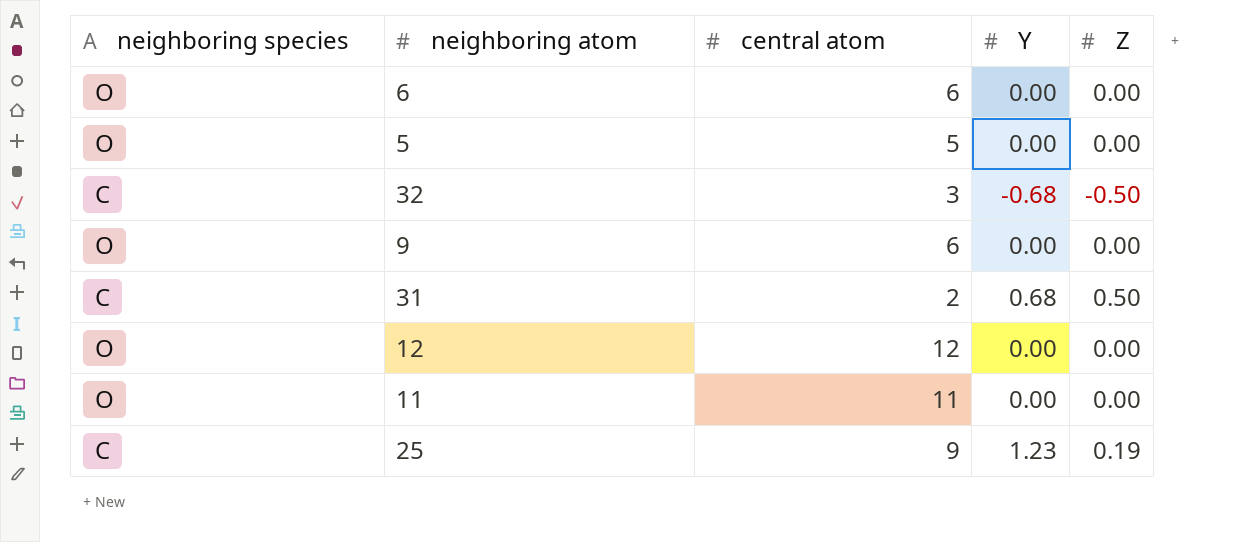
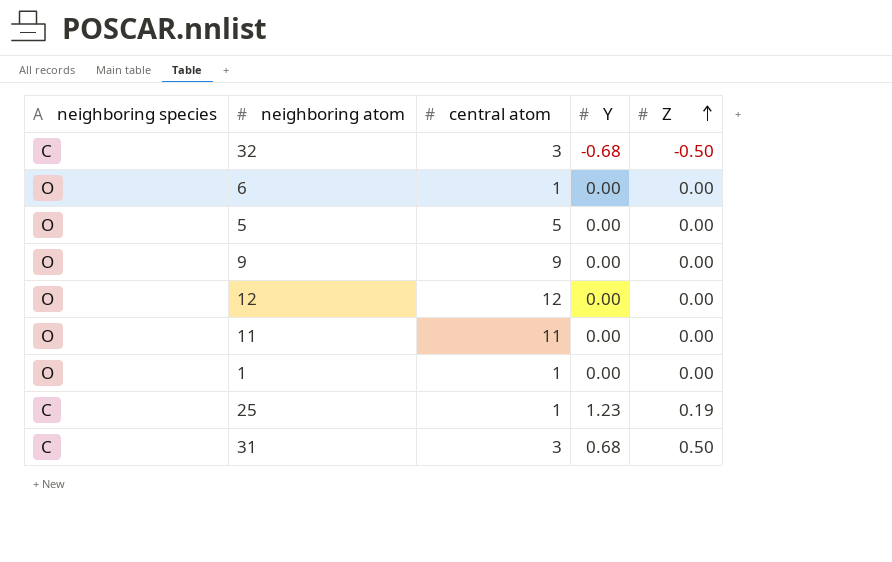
row order: none -> Z ascending
6 | central atom: 6 -> 1
9 | central atom: 6 -> 9
row 1: none -> O | 1 | 0.00 | 0.00
25 | central atom: 9 -> 1
31 | central atom: 2 -> 3

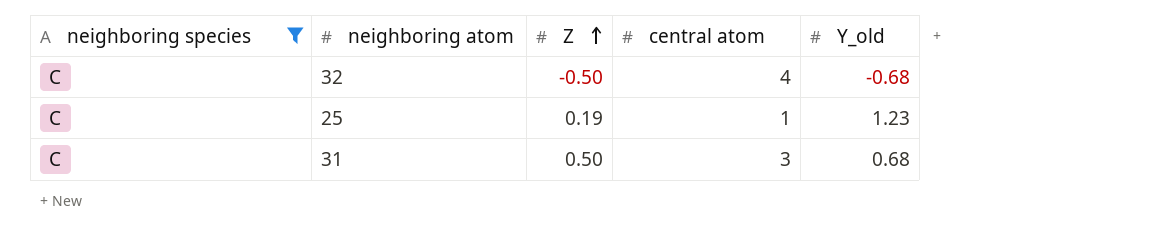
filter: none -> neighboring species = C
column Z | position: 5 -> 3
column name: Y -> Y_old
32 | central atom: 3 -> 4

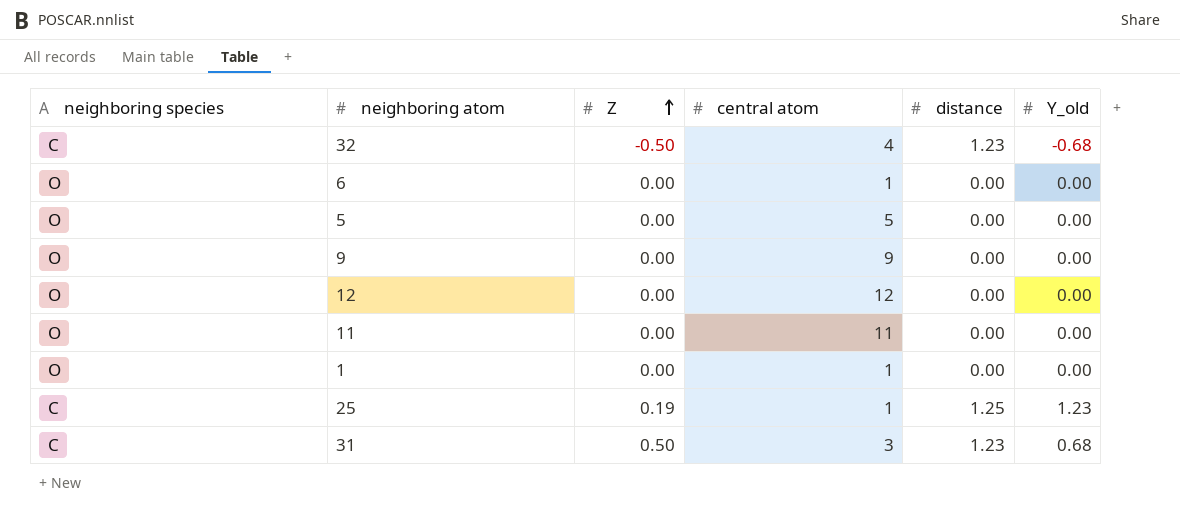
filter: neighboring species = C -> none
column distance | position: none -> 5

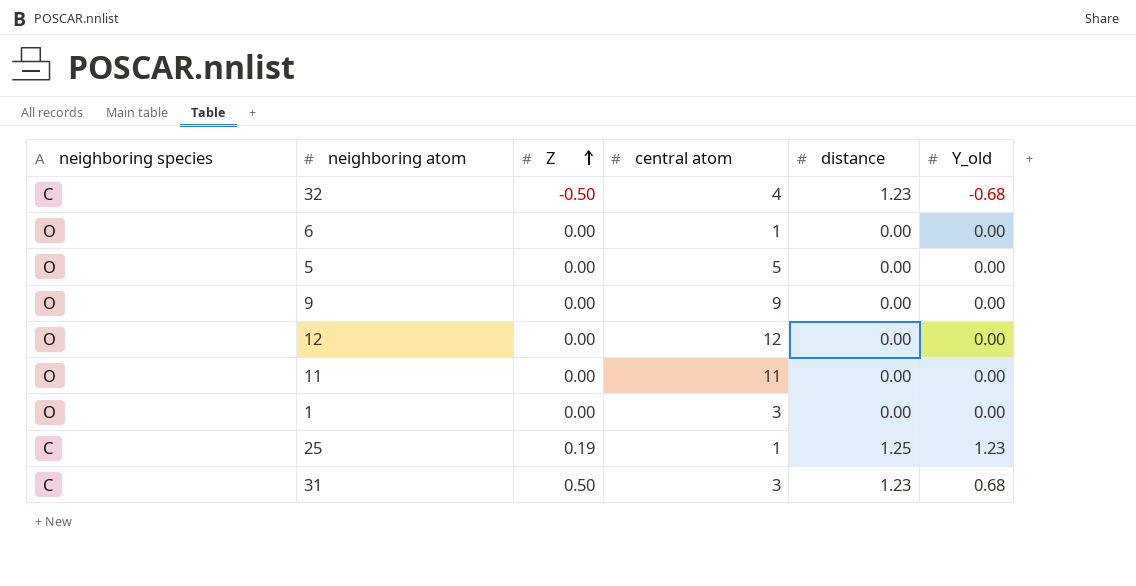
1 | central atom: 1 -> 3

